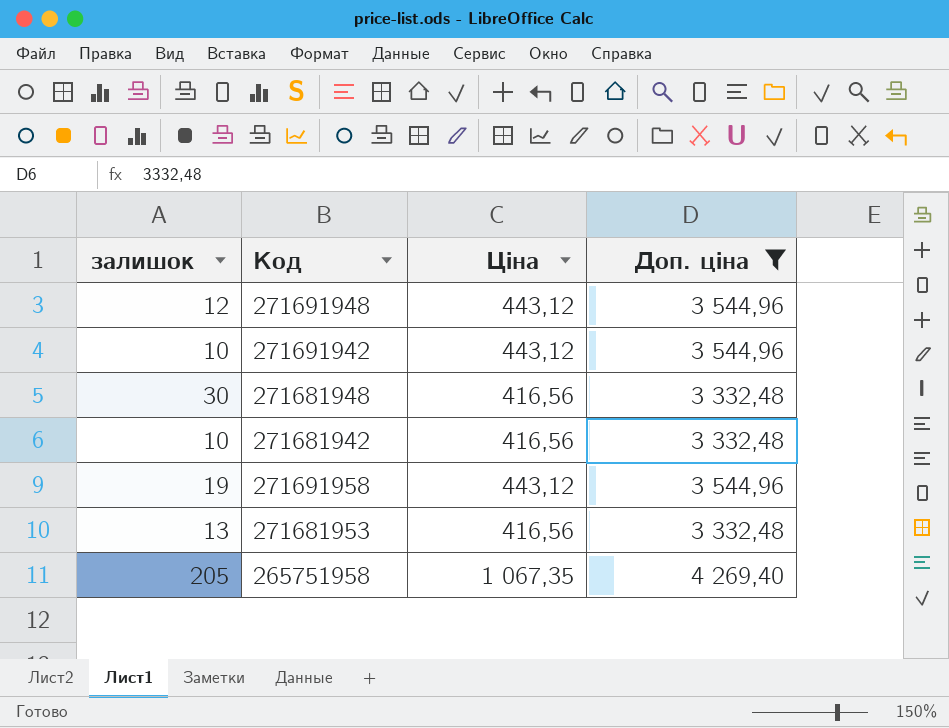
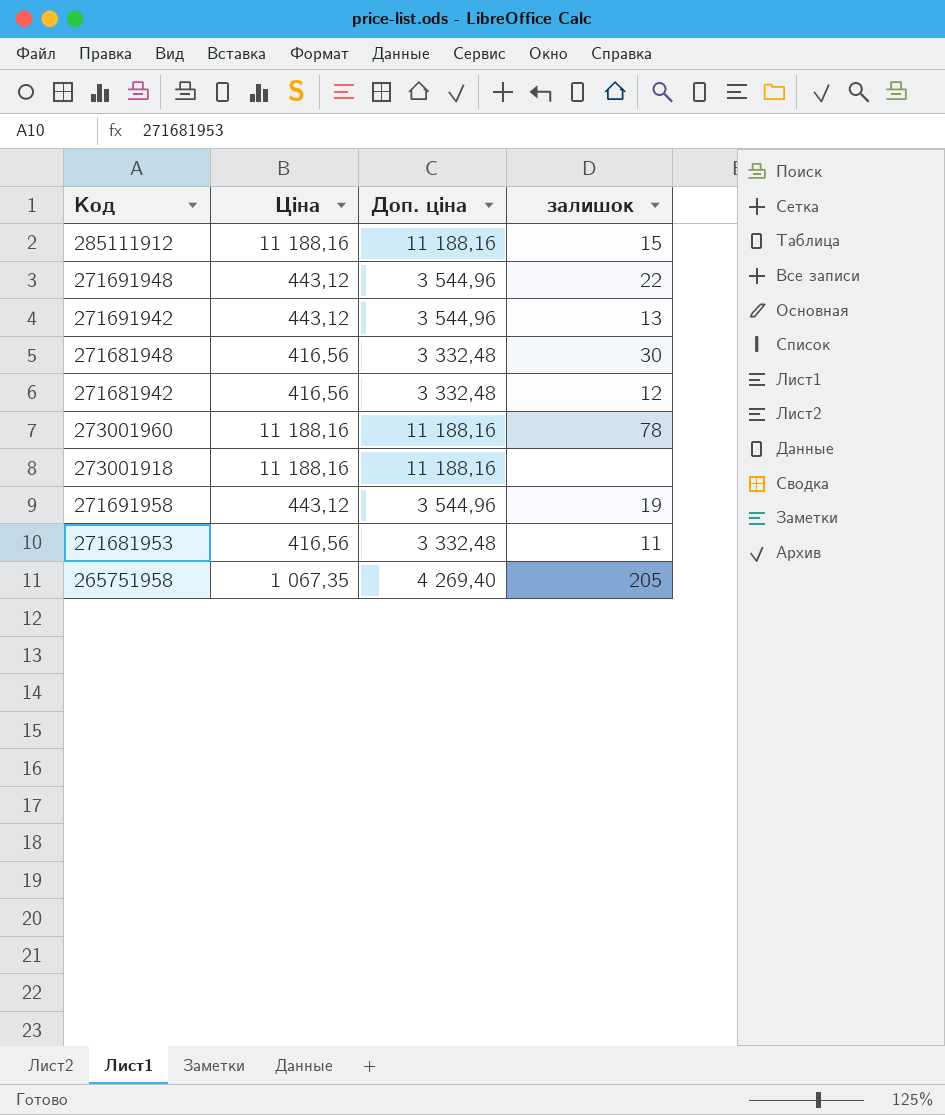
filter: Доп. ціна != 11 188,16 -> none
column залишок | position: 1 -> 4
271691948 | залишок: 12 -> 22
271691942 | залишок: 10 -> 13
271681942 | залишок: 10 -> 12
271681953 | залишок: 13 -> 11

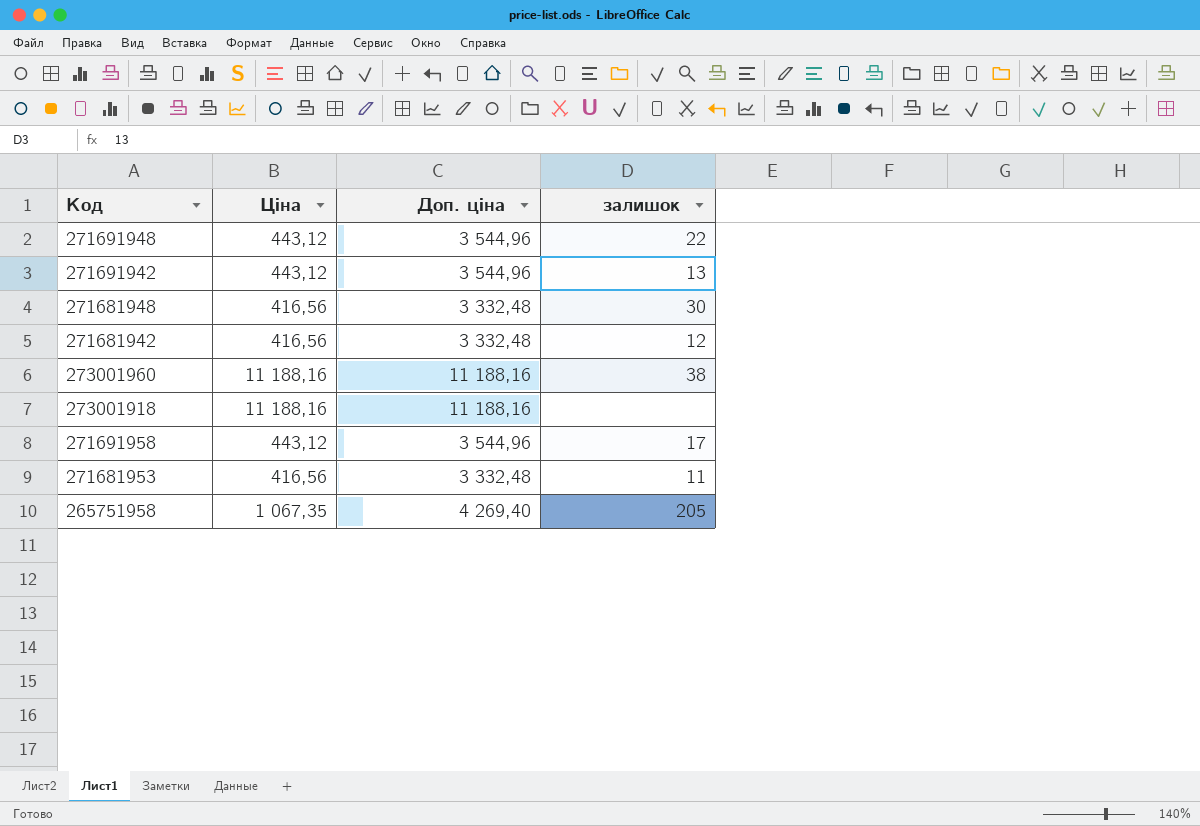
row 285111912: 11 188,16 | 11 188,16 | 15 -> none
273001960 | залишок: 78 -> 38
271691958 | залишок: 19 -> 17

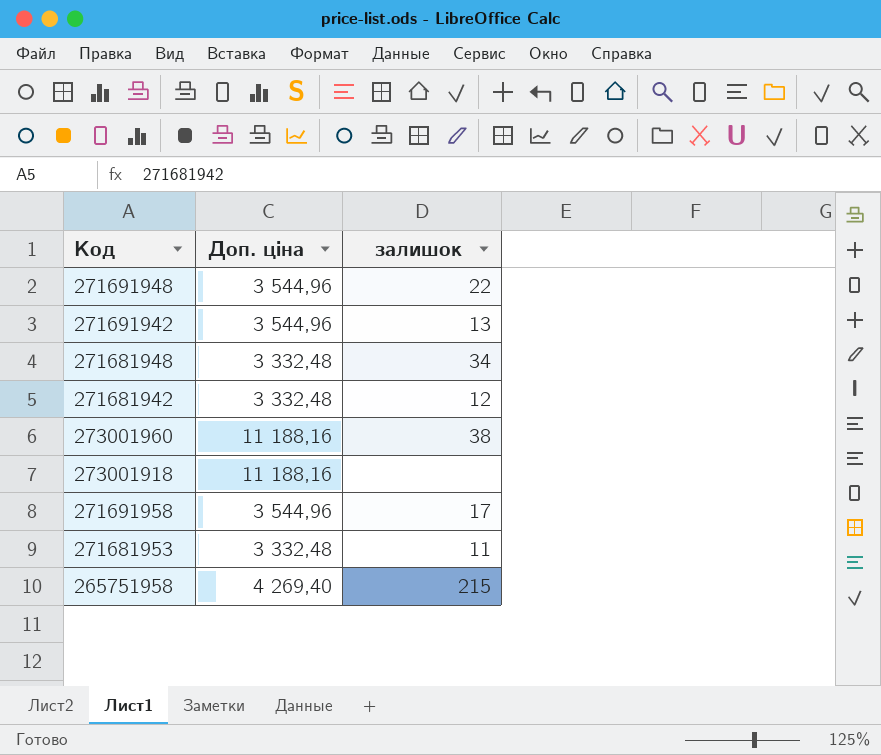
column Ціна | position: 2 -> none
271681948 | залишок: 30 -> 34
265751958 | залишок: 205 -> 215

